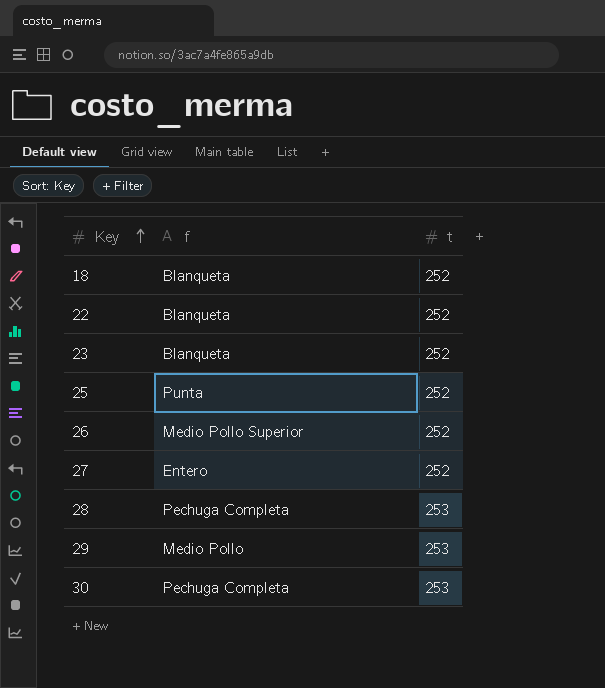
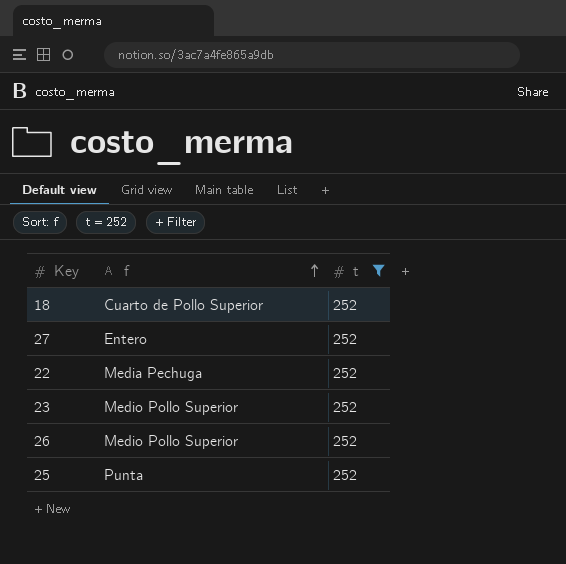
filter: none -> t = 252
row order: Key ascending -> f ascending
18 | f: Blanqueta -> Cuarto de Pollo Superior
22 | f: Blanqueta -> Media Pechuga
23 | f: Blanqueta -> Medio Pollo Superior

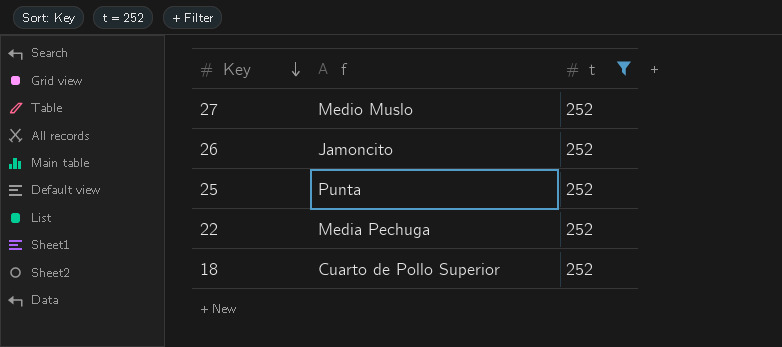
row order: f ascending -> Key descending
row 23: Medio Pollo Superior | 252 -> none
27 | f: Entero -> Medio Muslo
26 | f: Medio Pollo Superior -> Jamoncito

